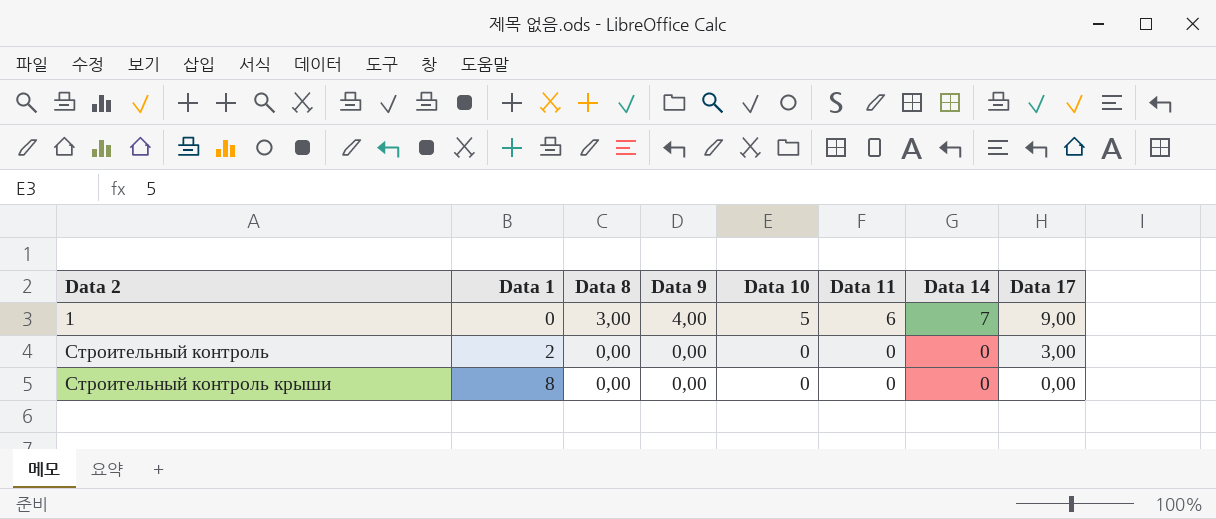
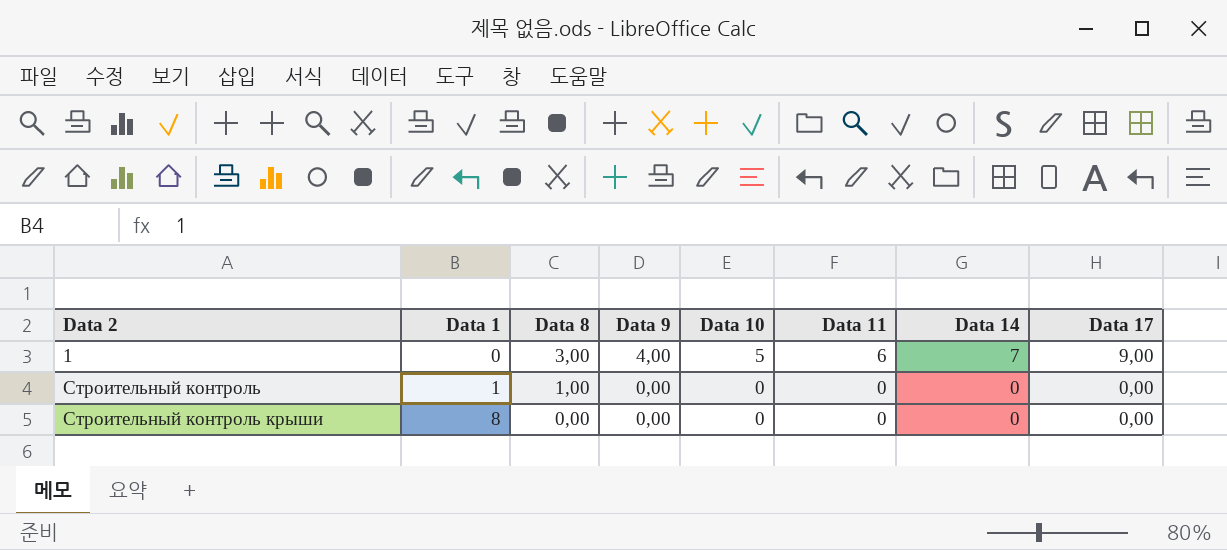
Строительный контроль | Data 1: 2 -> 1
Строительный контроль | Data 8: 0,00 -> 1,00
Строительный контроль | Data 17: 3,00 -> 0,00

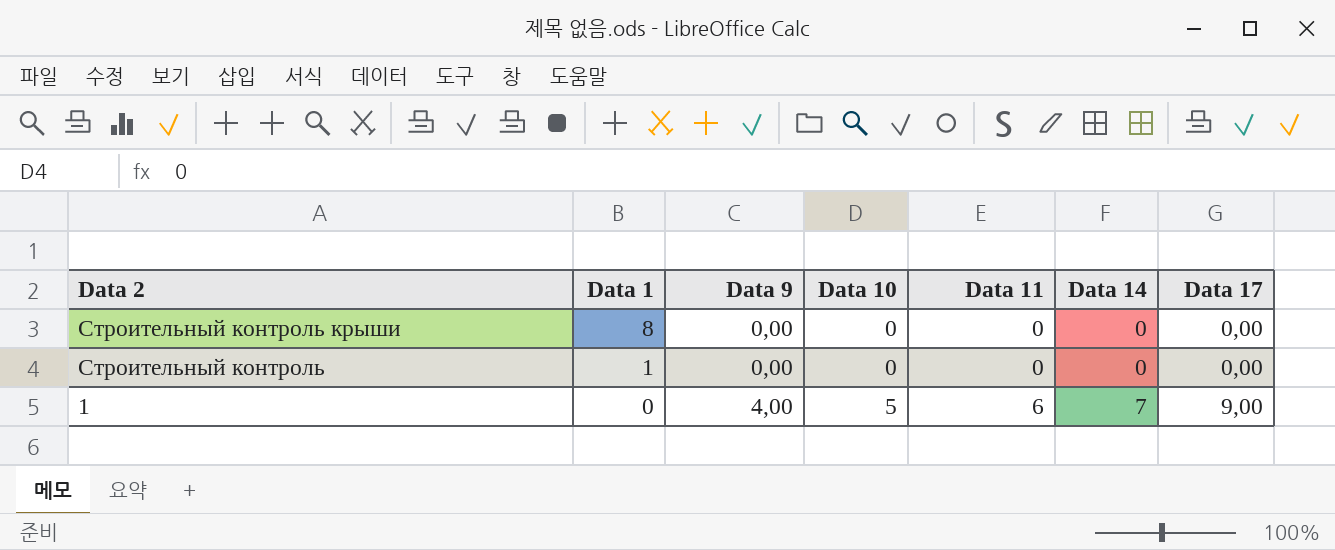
row order: Data 2 ascending -> Data 2 descending
column Data 8 | position: 3 -> none

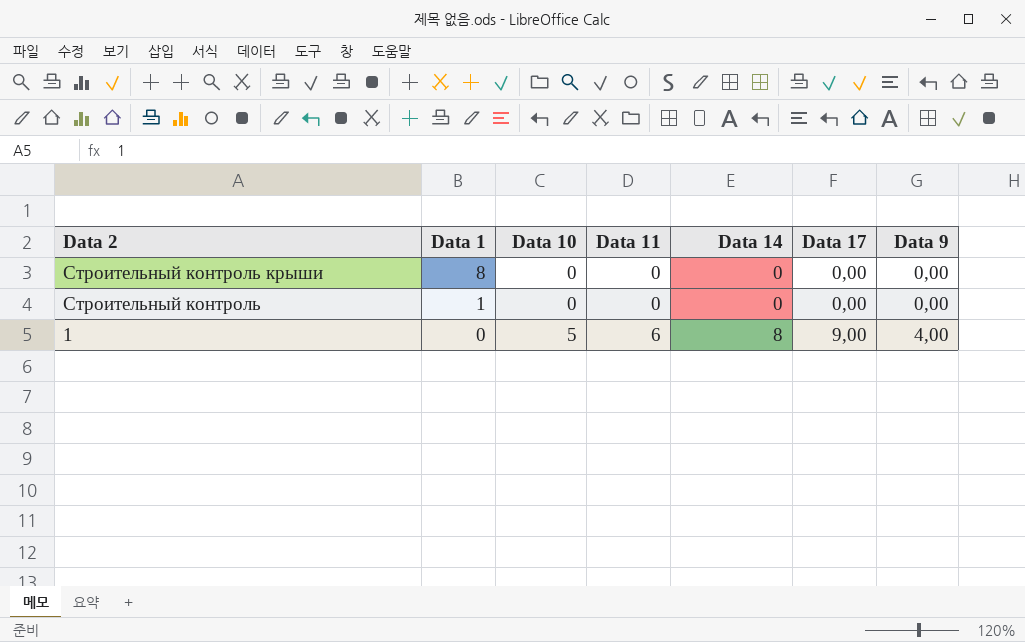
column Data 9 | position: 3 -> 7
1 | Data 14: 7 -> 8

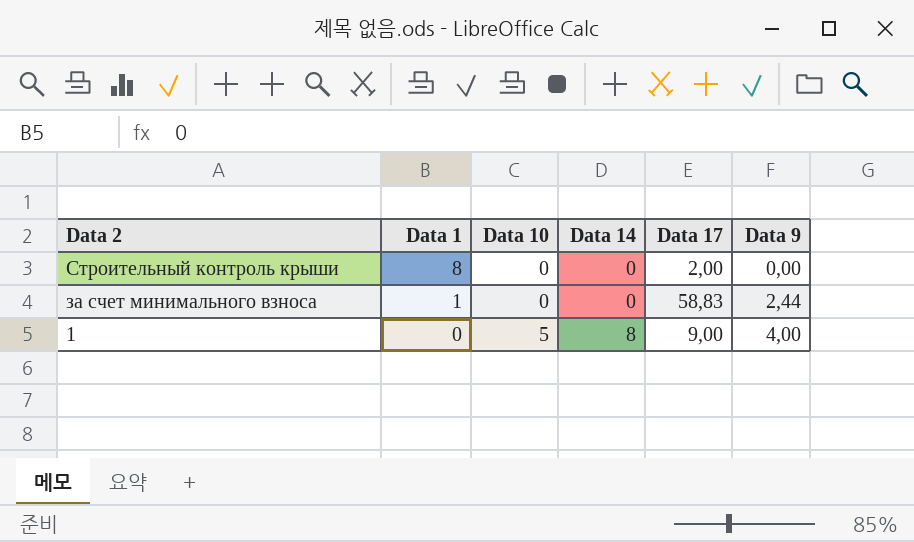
column Data 11 | position: 4 -> none
row Строительный контроль: 1 | 0 | 0 | 0 | 0,00 | 0,00 -> none
Строительный контроль крыши | Data 17: 0,00 -> 2,00
row за счет минимального взноса: none -> 1 | 0 | 0 | 58,83 | 2,44

